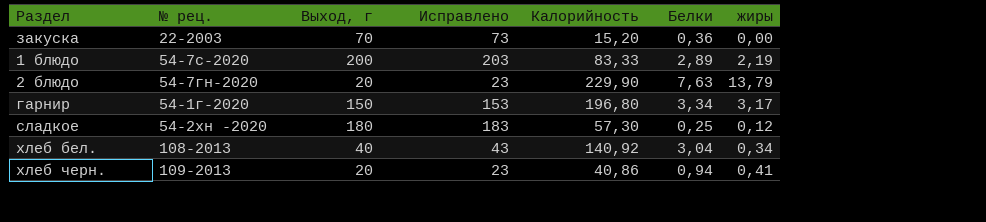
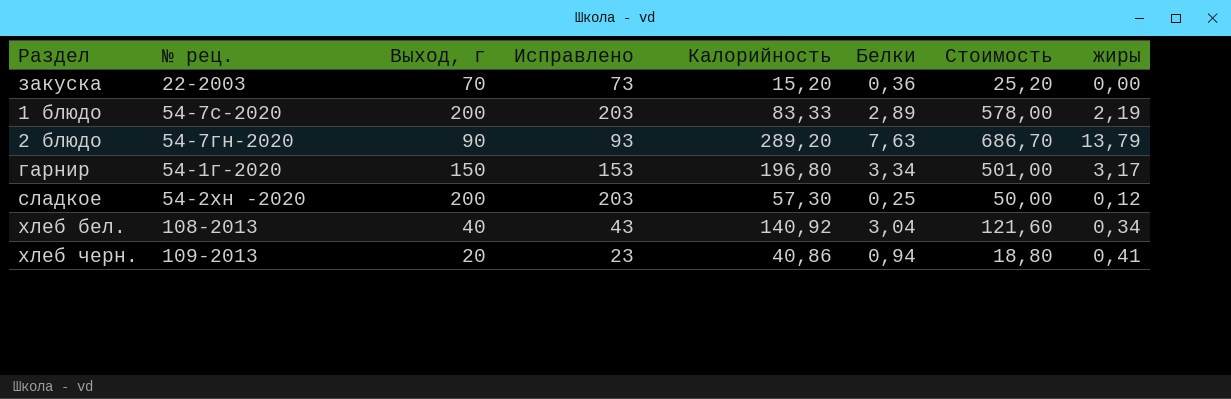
column Стоимость | formula: none -> [Выход, г] * [Белки]
2 блюдо | Выход, г: 20 -> 90
2 блюдо | Исправлено: 23 -> 93
2 блюдо | Калорийность: 229,90 -> 289,20
сладкое | Выход, г: 180 -> 200
сладкое | Исправлено: 183 -> 203

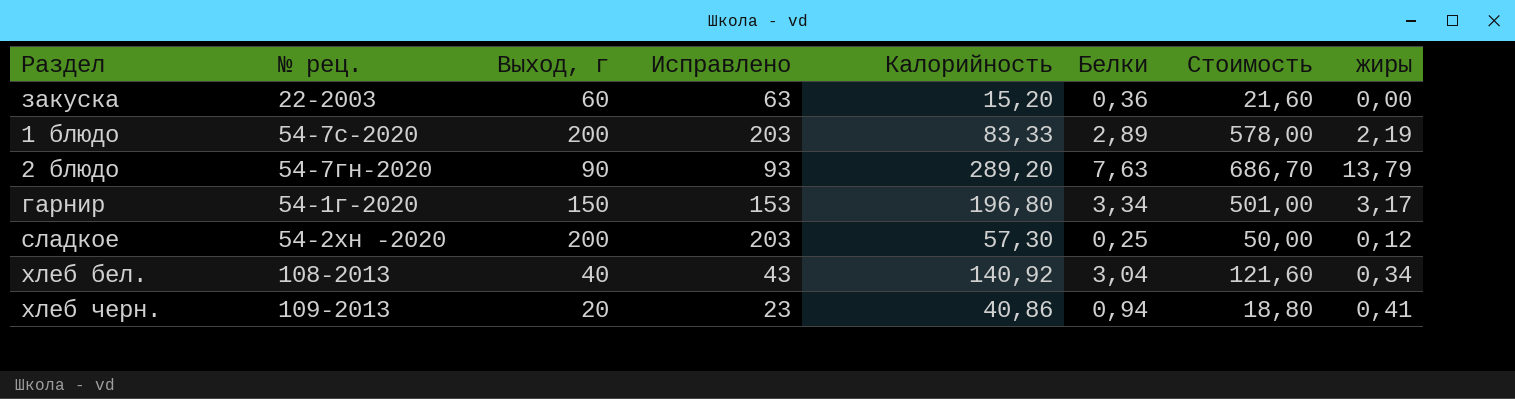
закуска | Выход, г: 70 -> 60
закуска | Исправлено: 73 -> 63
закуска | Стоимость: 25,20 -> 21,60

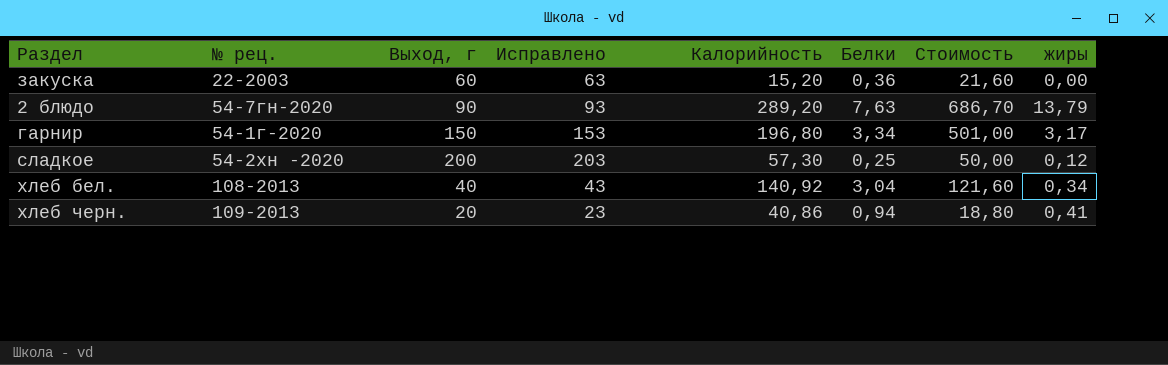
row 1 блюдо: 54-7с-2020 | 200 | 203 | 83,33 | 2,89 | 578,00 | 2,19 -> none

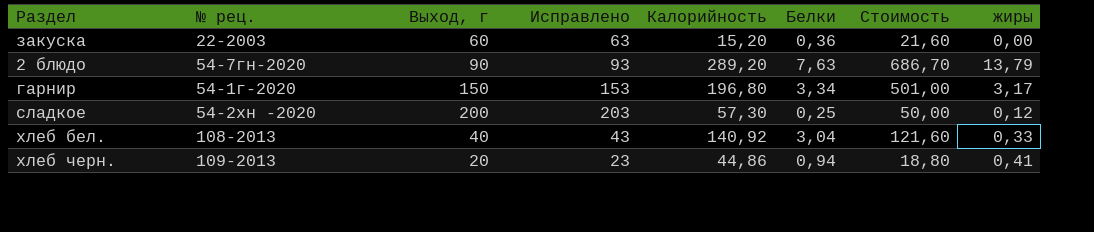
хлеб бел. | жиры: 0,34 -> 0,33
хлеб черн. | Калорийность: 40,86 -> 44,86

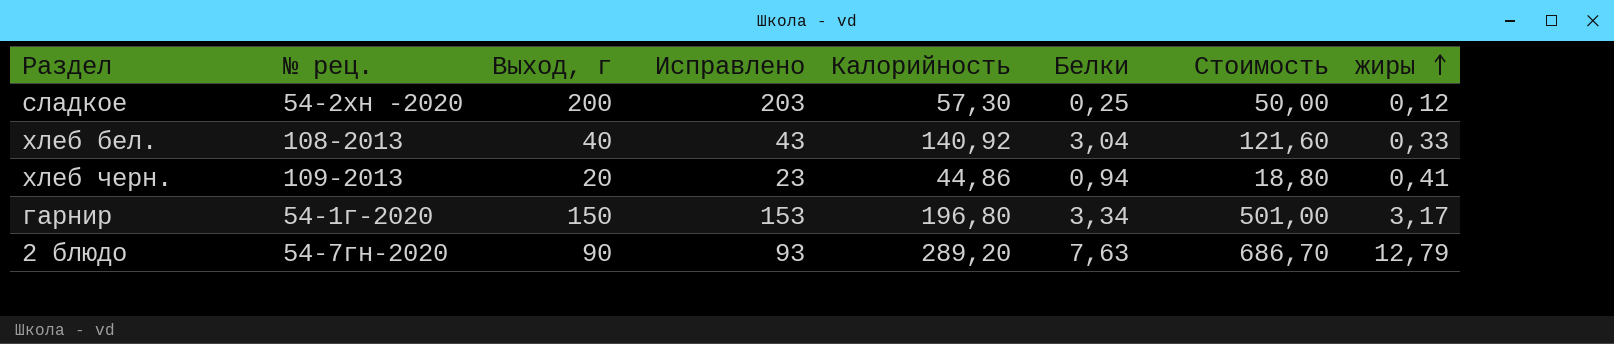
row order: none -> жиры ascending
row закуска: 22-2003 | 60 | 63 | 15,20 | 0,36 | 21,60 | 0,00 -> none
2 блюдо | жиры: 13,79 -> 12,79

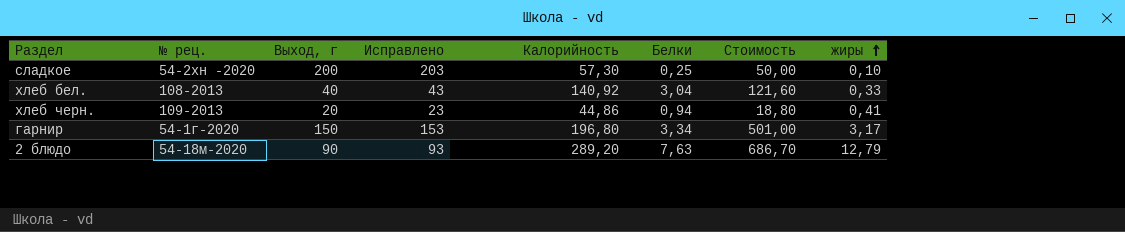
сладкое | жиры: 0,12 -> 0,10
2 блюдо | № рец.: 54-7гн-2020 -> 54-18м-2020

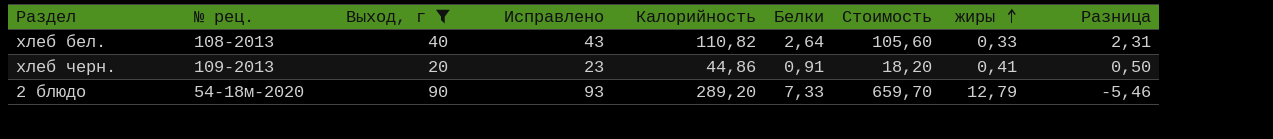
filter: none -> Выход, г <= 90
column Разница | formula: none -> [Белки] - [жиры]
хлеб бел. | Калорийность: 140,92 -> 110,82
хлеб бел. | Белки: 3,04 -> 2,64
хлеб бел. | Стоимость: 121,60 -> 105,60
хлеб черн. | Белки: 0,94 -> 0,91
хлеб черн. | Стоимость: 18,80 -> 18,20
2 блюдо | Белки: 7,63 -> 7,33
2 блюдо | Стоимость: 686,70 -> 659,70

